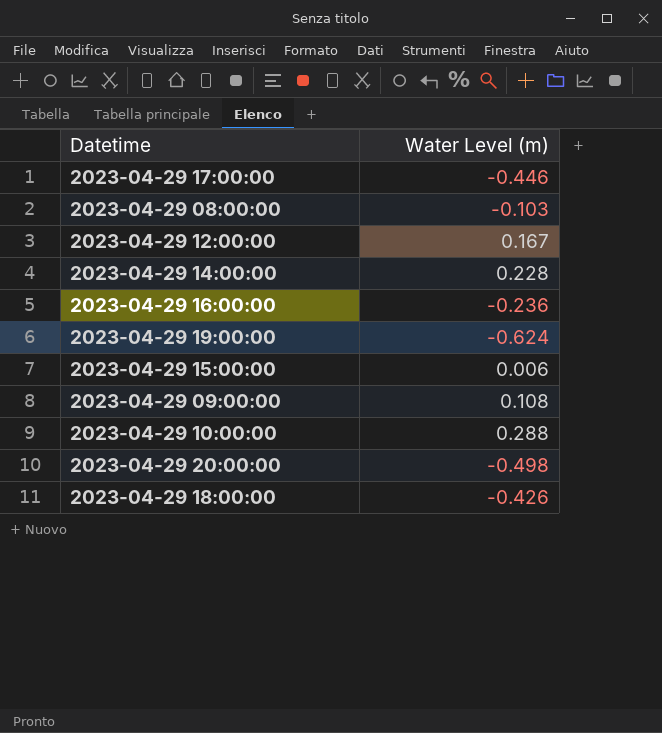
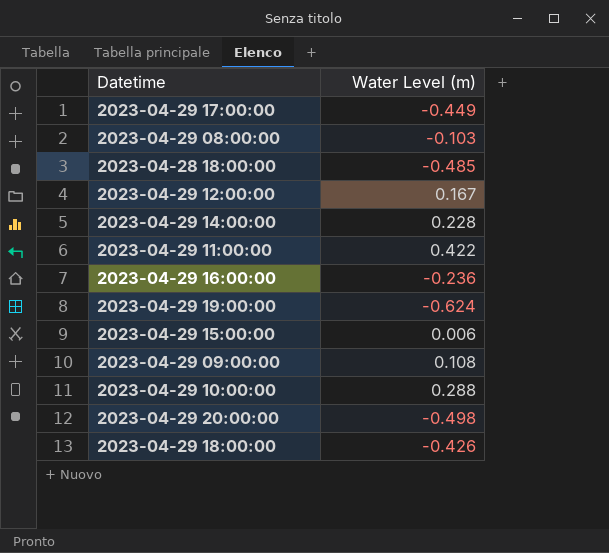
2023-04-29 17:00:00 | Water Level (m): -0.446 -> -0.449
row 2023-04-28 18:00:00: none -> -0.485
row 2023-04-29 11:00:00: none -> 0.422

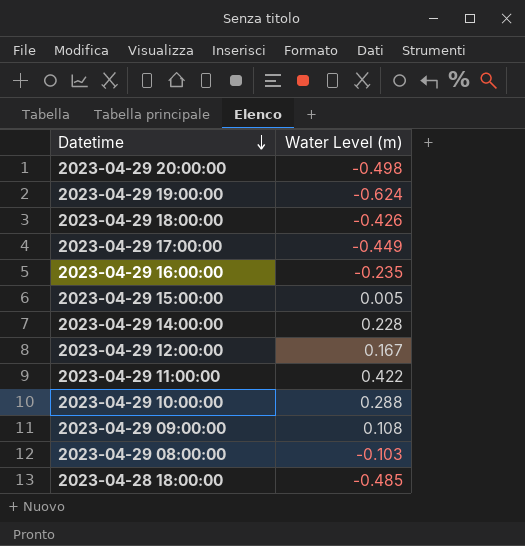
row order: none -> Datetime descending
2023-04-29 16:00:00 | Water Level (m): -0.236 -> -0.235
2023-04-29 15:00:00 | Water Level (m): 0.006 -> 0.005

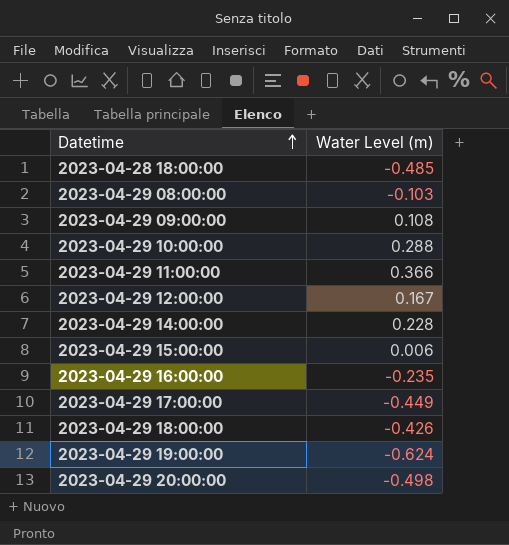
row order: Datetime descending -> Datetime ascending
2023-04-29 11:00:00 | Water Level (m): 0.422 -> 0.366
2023-04-29 15:00:00 | Water Level (m): 0.005 -> 0.006

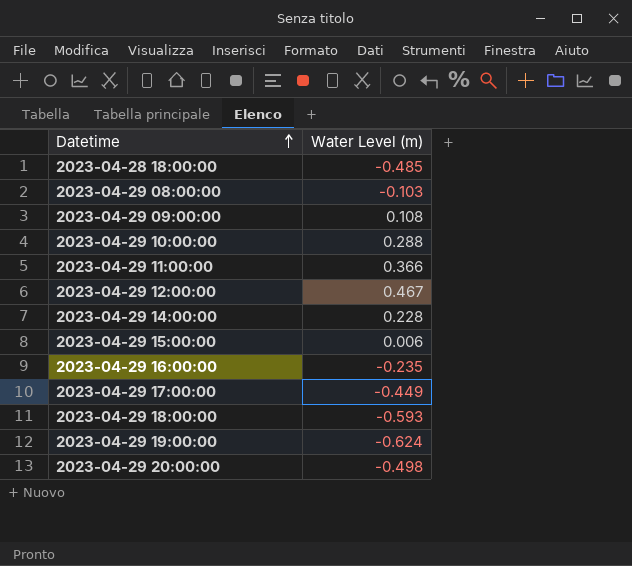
2023-04-29 12:00:00 | Water Level (m): 0.167 -> 0.467
2023-04-29 18:00:00 | Water Level (m): -0.426 -> -0.593

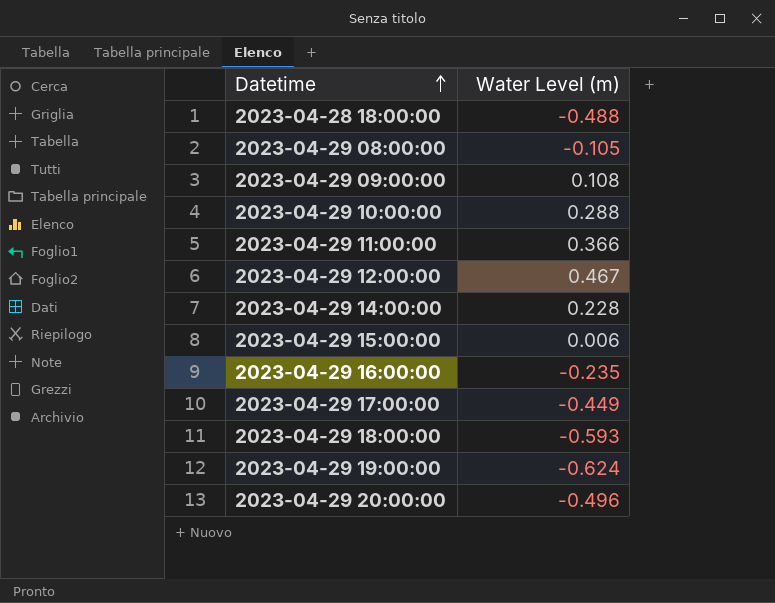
2023-04-28 18:00:00 | Water Level (m): -0.485 -> -0.488
2023-04-29 08:00:00 | Water Level (m): -0.103 -> -0.105
2023-04-29 20:00:00 | Water Level (m): -0.498 -> -0.496

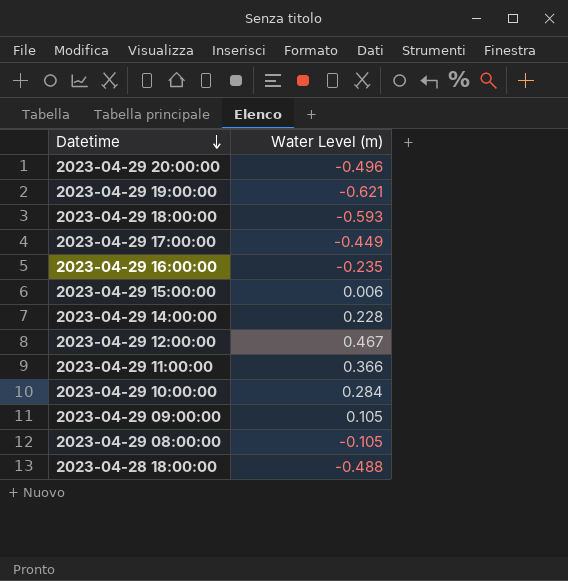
row order: Datetime ascending -> Datetime descending
2023-04-29 19:00:00 | Water Level (m): -0.624 -> -0.621
2023-04-29 10:00:00 | Water Level (m): 0.288 -> 0.284
2023-04-29 09:00:00 | Water Level (m): 0.108 -> 0.105

